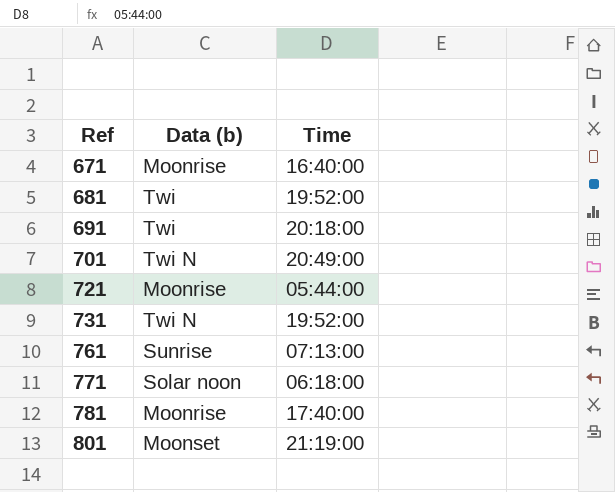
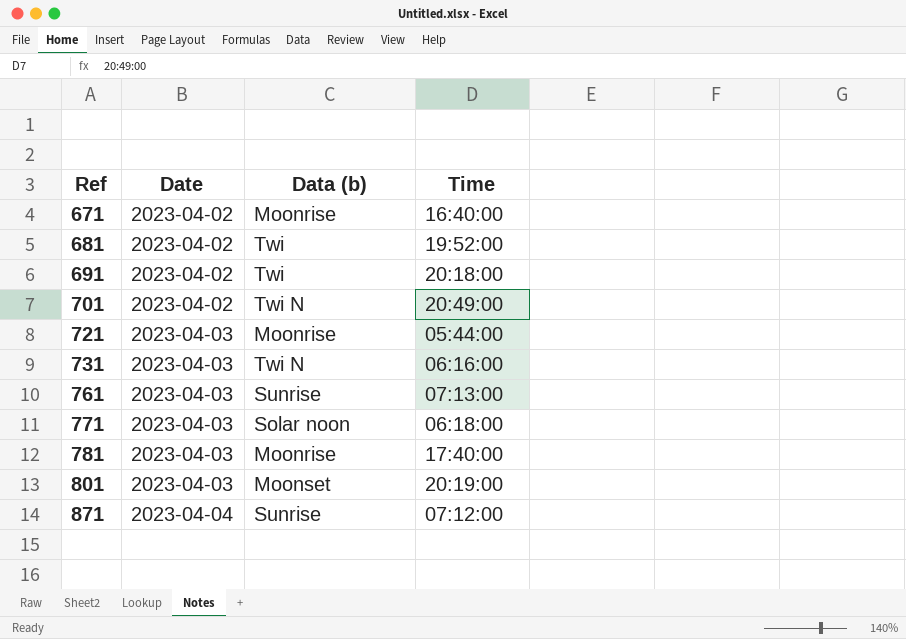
column Date | position: none -> 2
731 | Time: 19:52:00 -> 06:16:00
801 | Time: 21:19:00 -> 20:19:00
row 871: none -> 2023-04-04 | Sunrise | 07:12:00

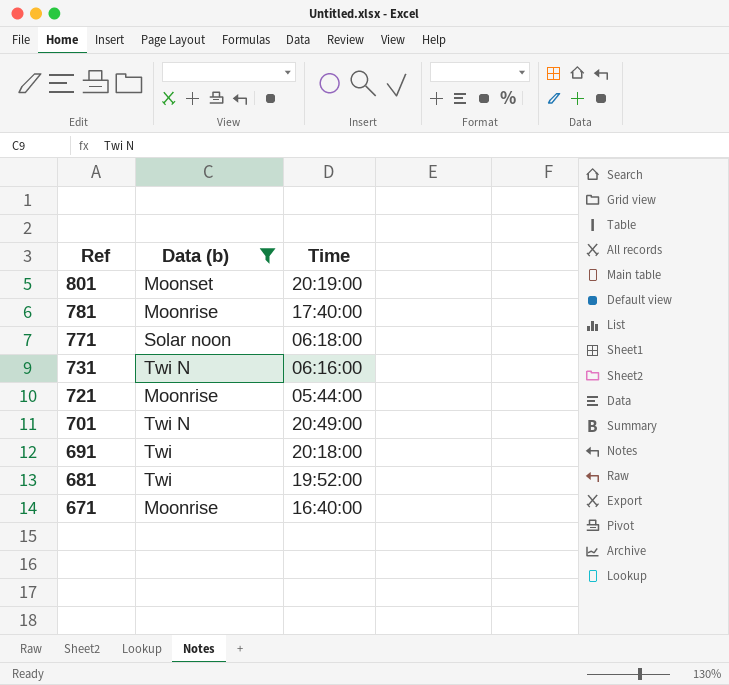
filter: none -> Data (b) != Sunrise
row order: Ref ascending -> Ref descending
column Date | position: 2 -> none

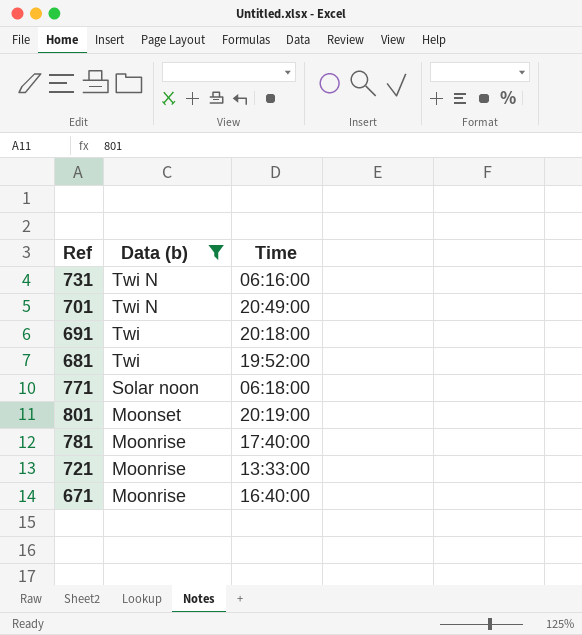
row order: Ref descending -> Data (b) descending
721 | Time: 05:44:00 -> 13:33:00

